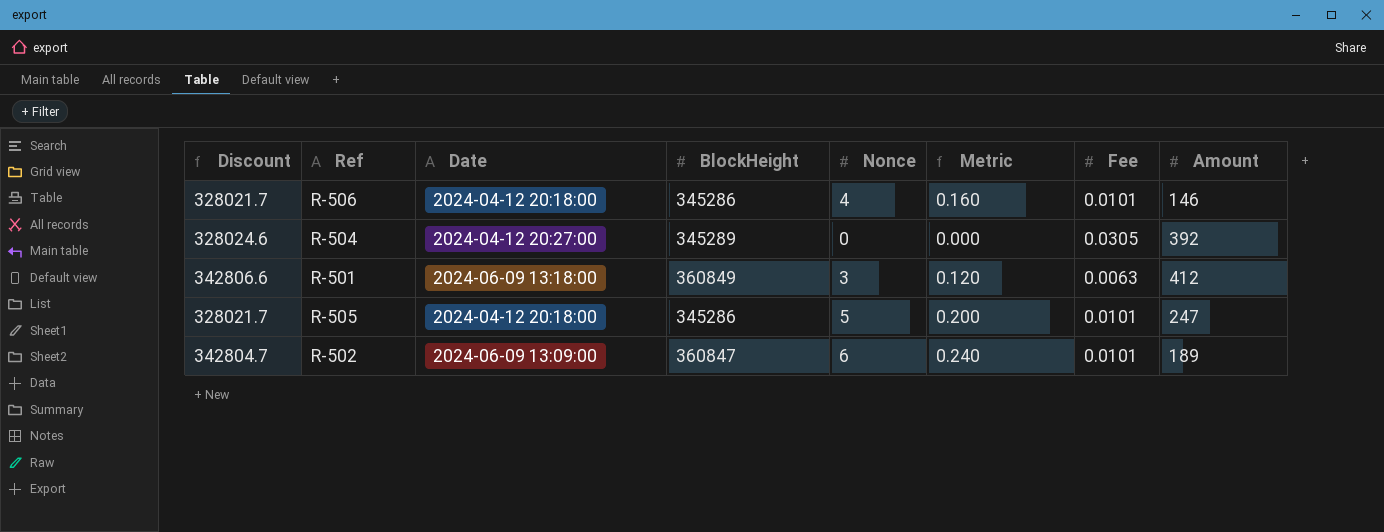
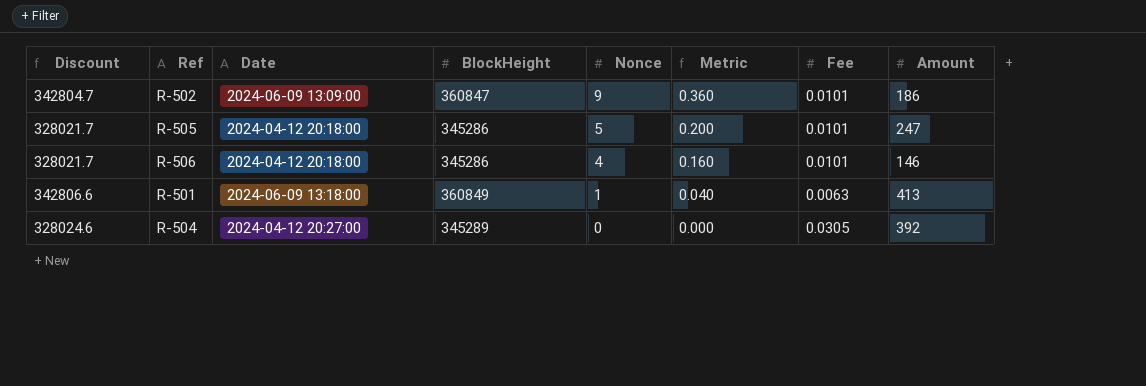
row order: none -> Nonce descending
R-502 | Nonce: 6 -> 9
R-502 | Metric: 0.240 -> 0.360
R-502 | Amount: 189 -> 186
R-501 | Nonce: 3 -> 1
R-501 | Metric: 0.120 -> 0.040
R-501 | Amount: 412 -> 413

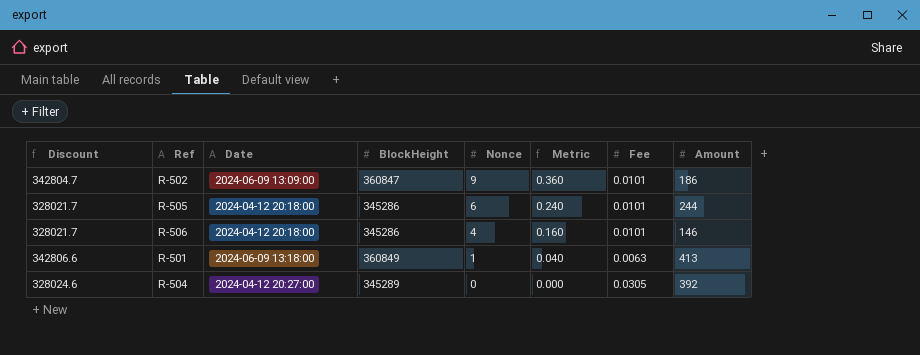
R-505 | Nonce: 5 -> 6
R-505 | Metric: 0.200 -> 0.240
R-505 | Amount: 247 -> 244

